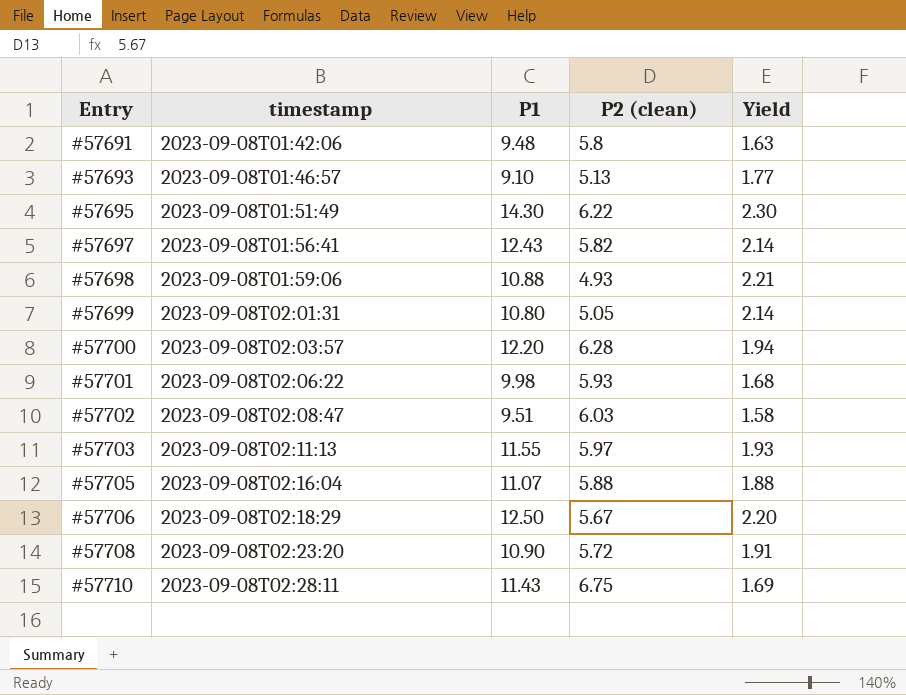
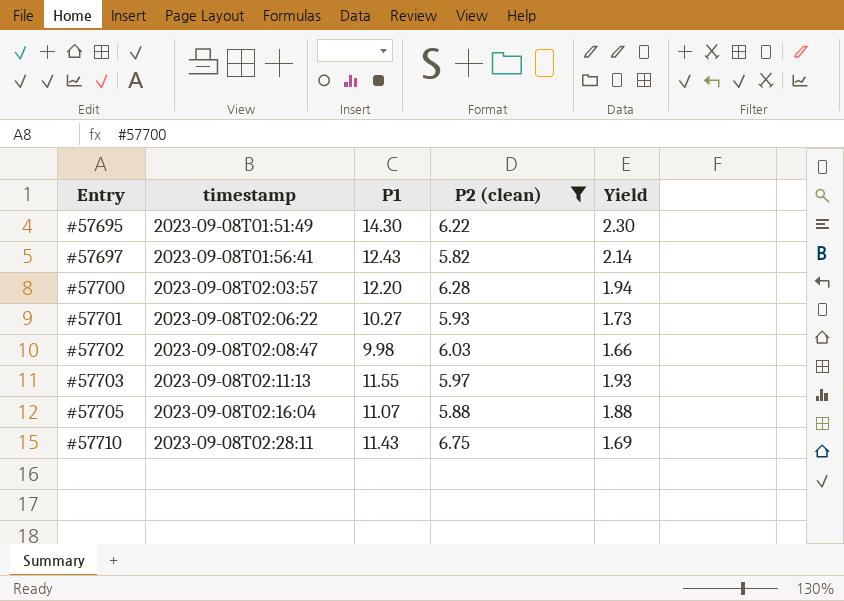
filter: none -> P2 (clean) >= 5.82
#57701 | P1: 9.98 -> 10.27
#57701 | Yield: 1.68 -> 1.73
#57702 | P1: 9.51 -> 9.98
#57702 | Yield: 1.58 -> 1.66

